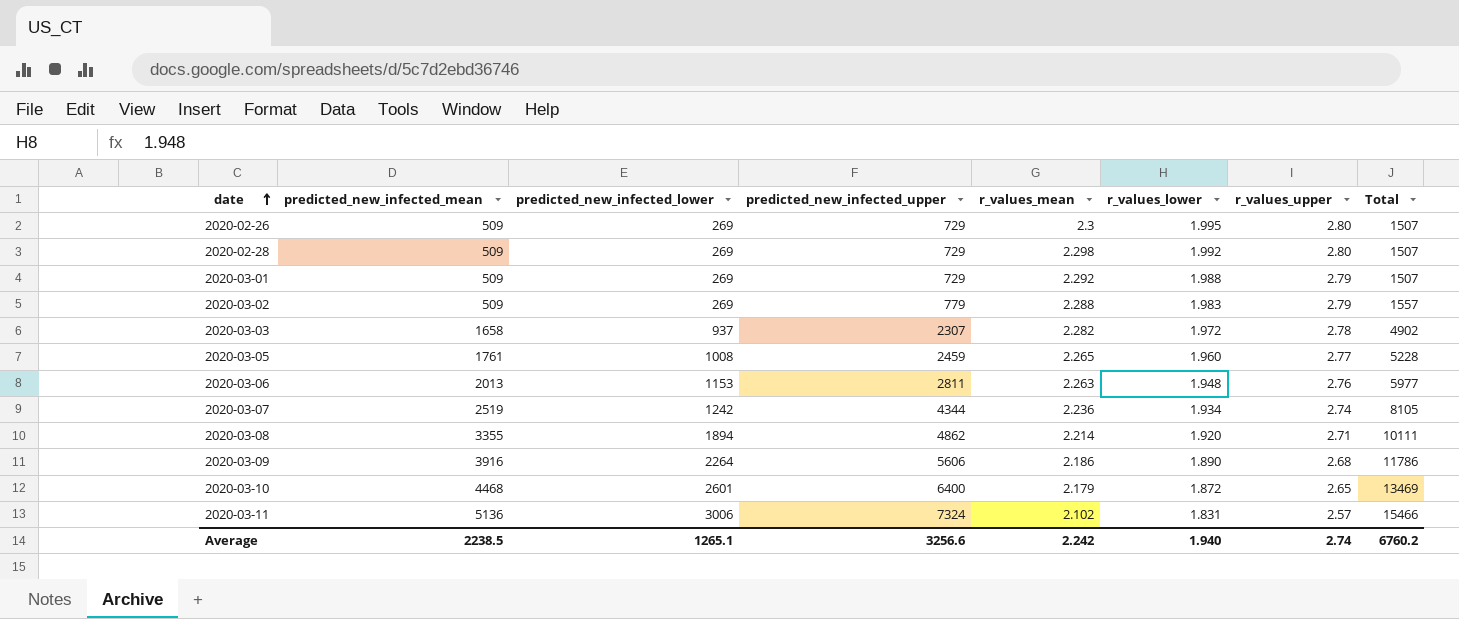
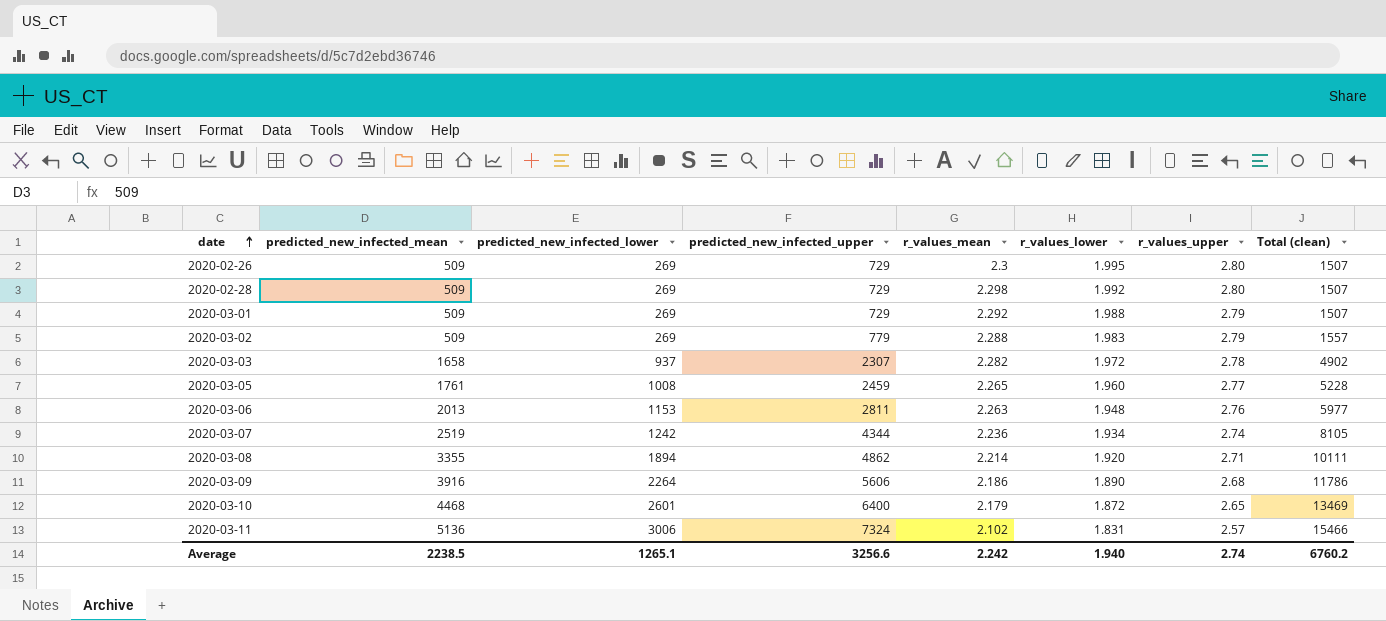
column name: Total -> Total (clean)

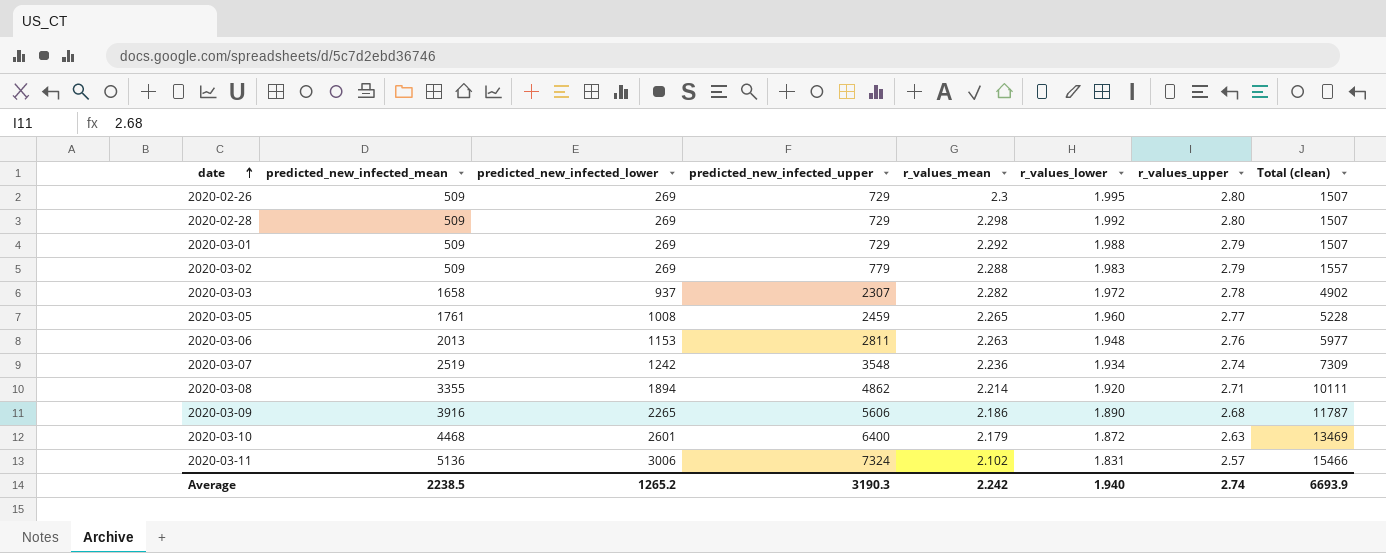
2020-03-07 | predicted_new_infected_upper: 4344 -> 3548
2020-03-07 | Total (clean): 8105 -> 7309
2020-03-09 | predicted_new_infected_lower: 2264 -> 2265
2020-03-09 | Total (clean): 11786 -> 11787
2020-03-10 | r_values_upper: 2.65 -> 2.63
Average | predicted_new_infected_lower: 1265.1 -> 1265.2
Average | predicted_new_infected_upper: 3256.6 -> 3190.3
Average | Total (clean): 6760.2 -> 6693.9

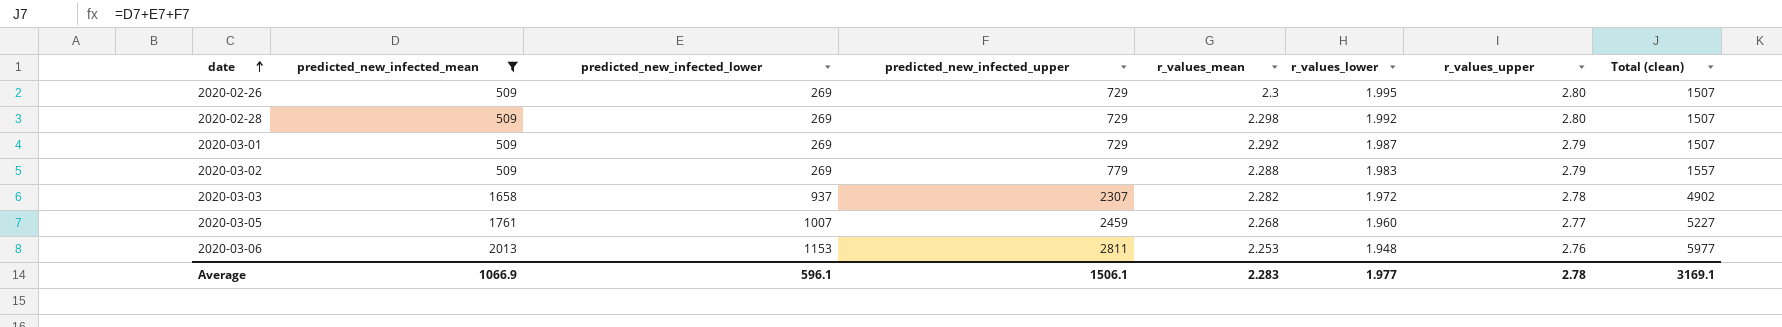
filter: none -> predicted_new_infected_mean <= 2013
2020-03-01 | r_values_lower: 1.988 -> 1.987
2020-03-05 | predicted_new_infected_lower: 1008 -> 1007
2020-03-05 | r_values_mean: 2.265 -> 2.268
2020-03-05 | Total (clean): 5228 -> 5227
2020-03-06 | r_values_mean: 2.263 -> 2.253
Average | predicted_new_infected_mean: 2238.5 -> 1066.9
Average | predicted_new_infected_lower: 1265.2 -> 596.1
Average | predicted_new_infected_upper: 3190.3 -> 1506.1
Average | r_values_mean: 2.242 -> 2.283
Average | r_values_lower: 1.940 -> 1.977
Average | r_values_upper: 2.74 -> 2.78
Average | Total (clean): 6693.9 -> 3169.1

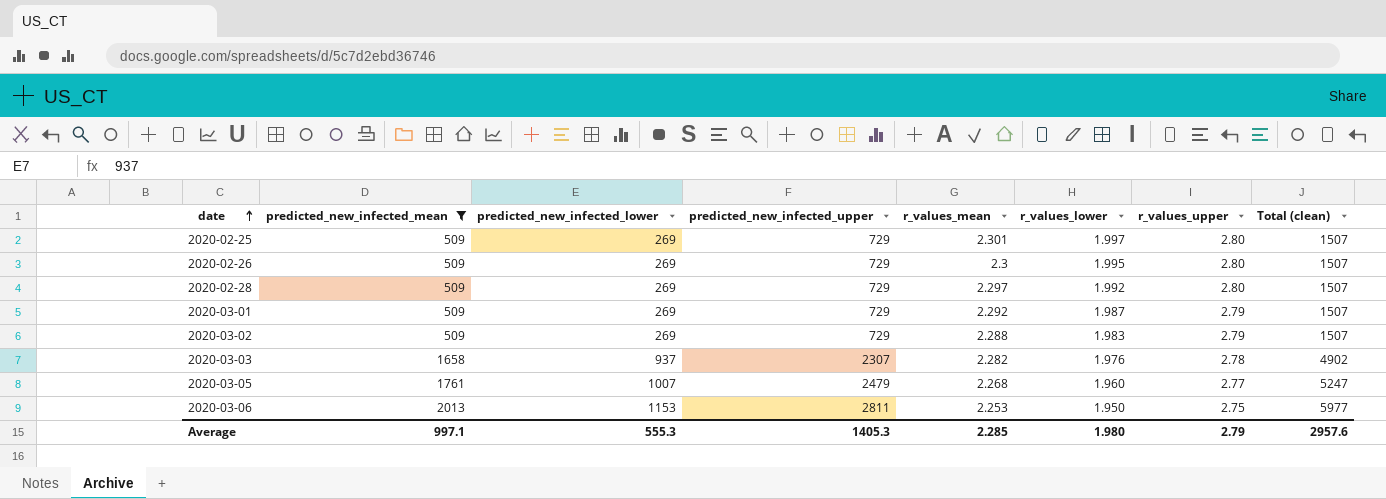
row 2020-02-25: none -> 509 | 269 | 729 | 2.301 | 1.997 | 2.80 | 1507
2020-02-28 | r_values_mean: 2.298 -> 2.297
2020-03-02 | predicted_new_infected_upper: 779 -> 729
2020-03-02 | Total (clean): 1557 -> 1507
2020-03-03 | r_values_lower: 1.972 -> 1.976
2020-03-05 | predicted_new_infected_upper: 2459 -> 2479
2020-03-05 | Total (clean): 5227 -> 5247
2020-03-06 | r_values_lower: 1.948 -> 1.950
2020-03-06 | r_values_upper: 2.76 -> 2.75
Average | predicted_new_infected_mean: 1066.9 -> 997.1
Average | predicted_new_infected_lower: 596.1 -> 555.3
Average | predicted_new_infected_upper: 1506.1 -> 1405.3
Average | r_values_mean: 2.283 -> 2.285
Average | r_values_lower: 1.977 -> 1.980
Average | r_values_upper: 2.78 -> 2.79
Average | Total (clean): 3169.1 -> 2957.6

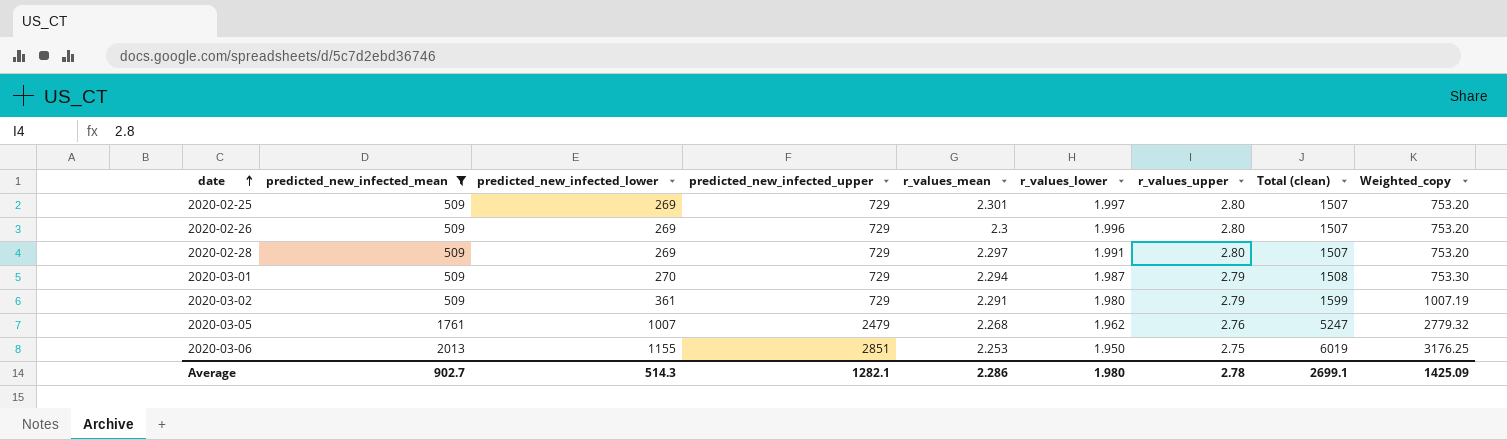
column Weighted_copy | formula: none -> [predicted_new_infected_lower] * [r_values_upper]
row 2020-03-03: 1658 | 937 | 2307 | 2.282 | 1.976 | 2.78 | 4902 -> none
2020-02-26 | r_values_lower: 1.995 -> 1.996
2020-02-28 | r_values_lower: 1.992 -> 1.991
2020-03-01 | predicted_new_infected_lower: 269 -> 270
2020-03-01 | r_values_mean: 2.292 -> 2.294
2020-03-01 | Total (clean): 1507 -> 1508
2020-03-02 | predicted_new_infected_lower: 269 -> 361
2020-03-02 | r_values_mean: 2.288 -> 2.291
2020-03-02 | r_values_lower: 1.983 -> 1.980
2020-03-02 | Total (clean): 1507 -> 1599
2020-03-05 | r_values_lower: 1.960 -> 1.962
2020-03-05 | r_values_upper: 2.77 -> 2.76
2020-03-06 | predicted_new_infected_lower: 1153 -> 1155
2020-03-06 | predicted_new_infected_upper: 2811 -> 2851
2020-03-06 | Total (clean): 5977 -> 6019
Average | predicted_new_infected_mean: 997.1 -> 902.7
Average | predicted_new_infected_lower: 555.3 -> 514.3
Average | predicted_new_infected_upper: 1405.3 -> 1282.1
Average | r_values_mean: 2.285 -> 2.286
Average | r_values_upper: 2.79 -> 2.78
Average | Total (clean): 2957.6 -> 2699.1

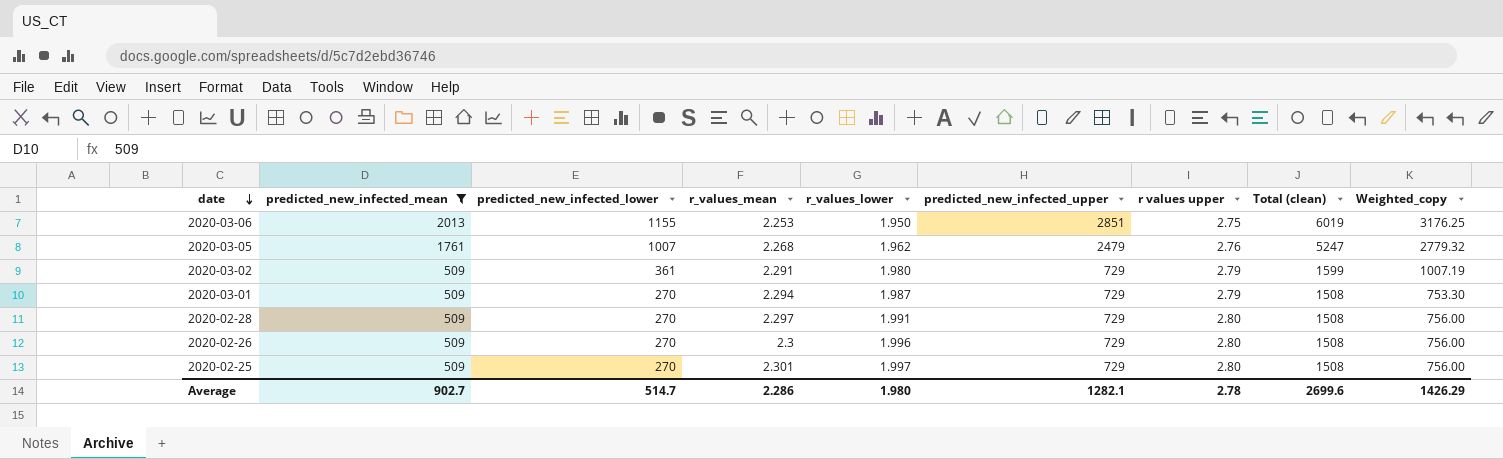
row order: date ascending -> date descending
column predicted_new_infected_upper | position: 4 -> 6
column name: r_values_upper -> r values upper
2020-02-28 | predicted_new_infected_lower: 269 -> 270
2020-02-28 | Total (clean): 1507 -> 1508
2020-02-28 | Weighted_copy: 753.20 -> 756.00
2020-02-26 | predicted_new_infected_lower: 269 -> 270
2020-02-26 | Total (clean): 1507 -> 1508
2020-02-26 | Weighted_copy: 753.20 -> 756.00
2020-02-25 | predicted_new_infected_lower: 269 -> 270
2020-02-25 | Total (clean): 1507 -> 1508
2020-02-25 | Weighted_copy: 753.20 -> 756.00
Average | predicted_new_infected_lower: 514.3 -> 514.7
Average | Total (clean): 2699.1 -> 2699.6
Average | Weighted_copy: 1425.09 -> 1426.29

